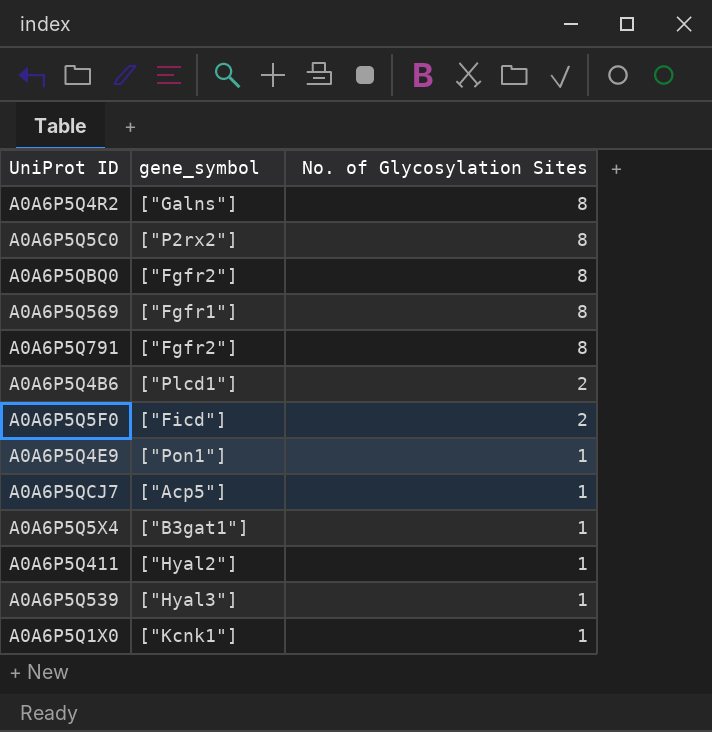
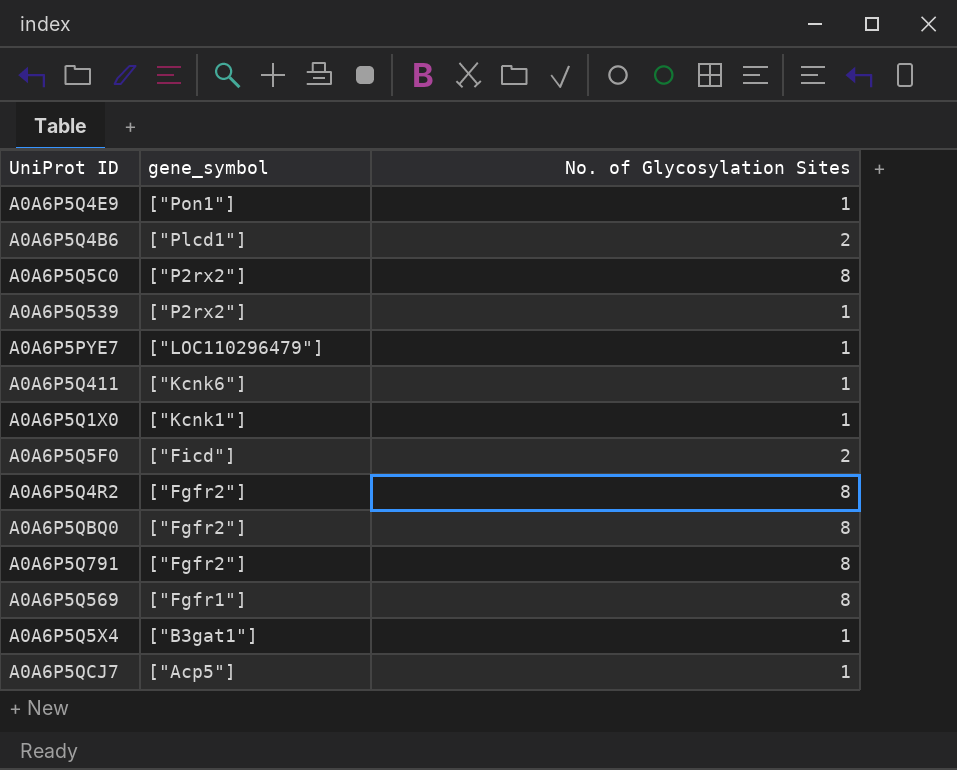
row order: No. of Glycosylation Sites descending -> gene_symbol descending
A0A6P5Q539 | gene_symbol: ["Hyal3"] -> ["P2rx2"]
row A0A6P5PYE7: none -> ["LOC110296479"] | 1
A0A6P5Q411 | gene_symbol: ["Hyal2"] -> ["Kcnk6"]
A0A6P5Q4R2 | gene_symbol: ["Galns"] -> ["Fgfr2"]

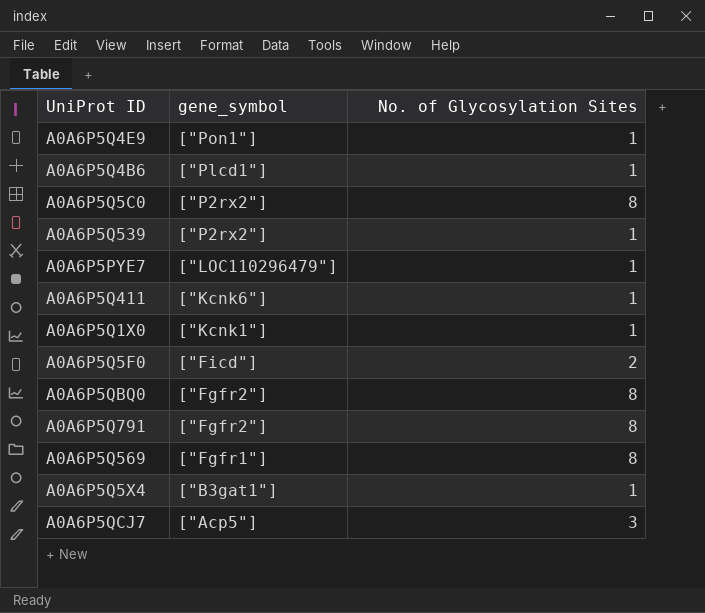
row A0A6P5Q4R2: ["Fgfr2"] | 8 -> none
A0A6P5Q4B6 | No. of Glycosylation Sites: 2 -> 1
A0A6P5QCJ7 | No. of Glycosylation Sites: 1 -> 3

